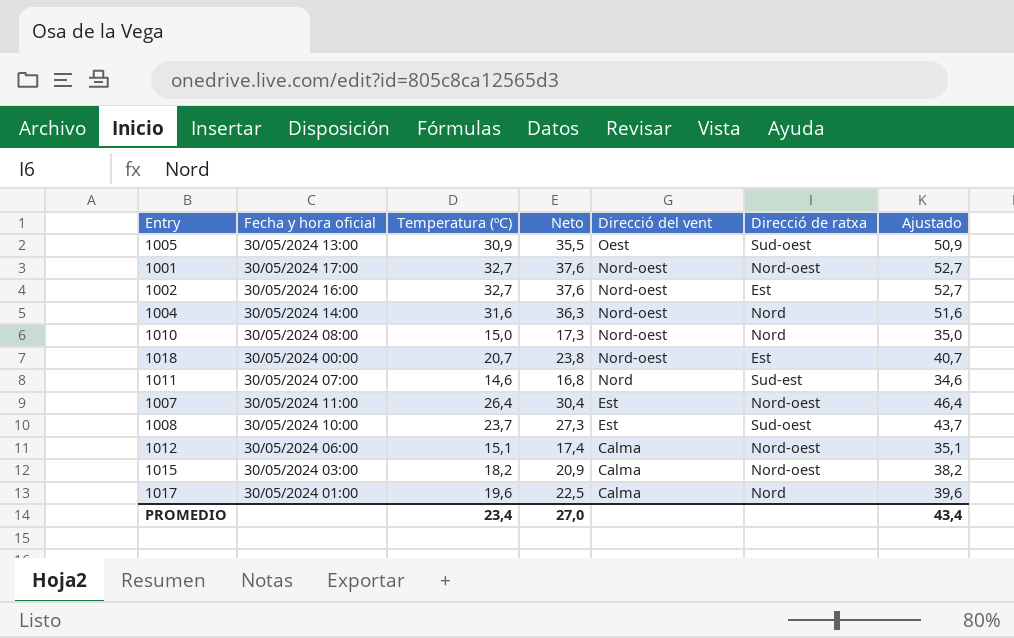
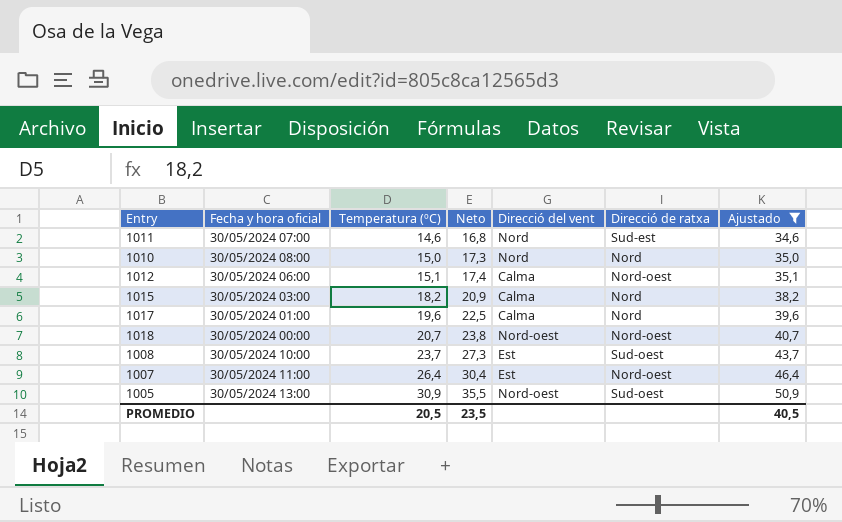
filter: none -> Ajustado <= 50,9
row order: Direcció del vent descending -> Temperatura (ºC) ascending
1010 | Direcció del vent: Nord-oest -> Nord
1015 | Direcció de ratxa: Nord-oest -> Nord
1018 | Direcció de ratxa: Est -> Nord-oest
1005 | Direcció del vent: Oest -> Nord-oest
PROMEDIO | Temperatura (ºC): 23,4 -> 20,5
PROMEDIO | Neto: 27,0 -> 23,5
PROMEDIO | Ajustado: 43,4 -> 40,5

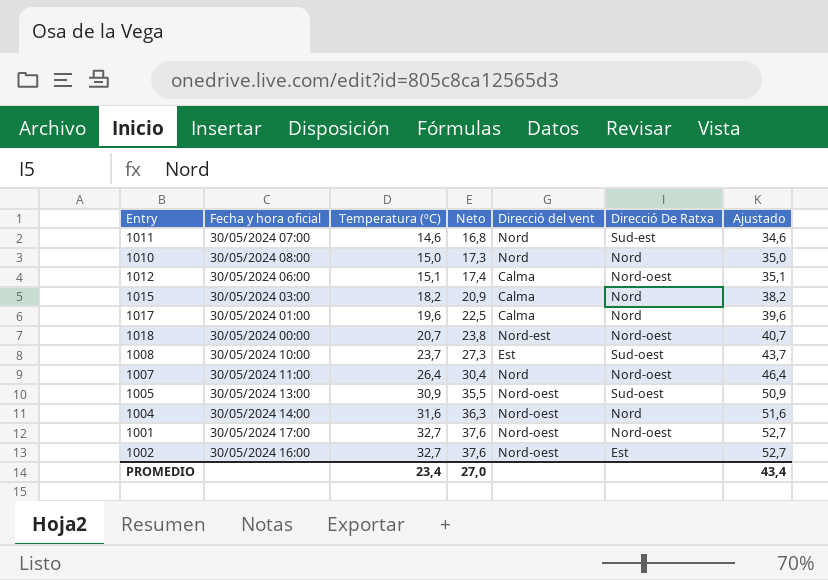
filter: Ajustado <= 50,9 -> none
column name: Direcció de ratxa -> Direcció De Ratxa
1018 | Direcció del vent: Nord-oest -> Nord-est
1007 | Direcció del vent: Est -> Nord
PROMEDIO | Temperatura (ºC): 20,5 -> 23,4
PROMEDIO | Neto: 23,5 -> 27,0
PROMEDIO | Ajustado: 40,5 -> 43,4

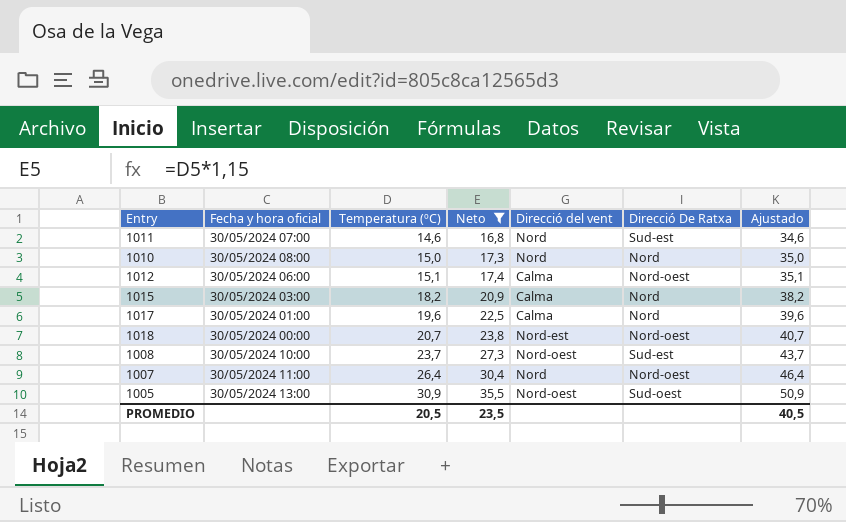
filter: none -> Neto <= 35,5
1008 | Direcció del vent: Est -> Nord-oest
1008 | Direcció De Ratxa: Sud-oest -> Sud-est
PROMEDIO | Temperatura (ºC): 23,4 -> 20,5
PROMEDIO | Neto: 27,0 -> 23,5
PROMEDIO | Ajustado: 43,4 -> 40,5

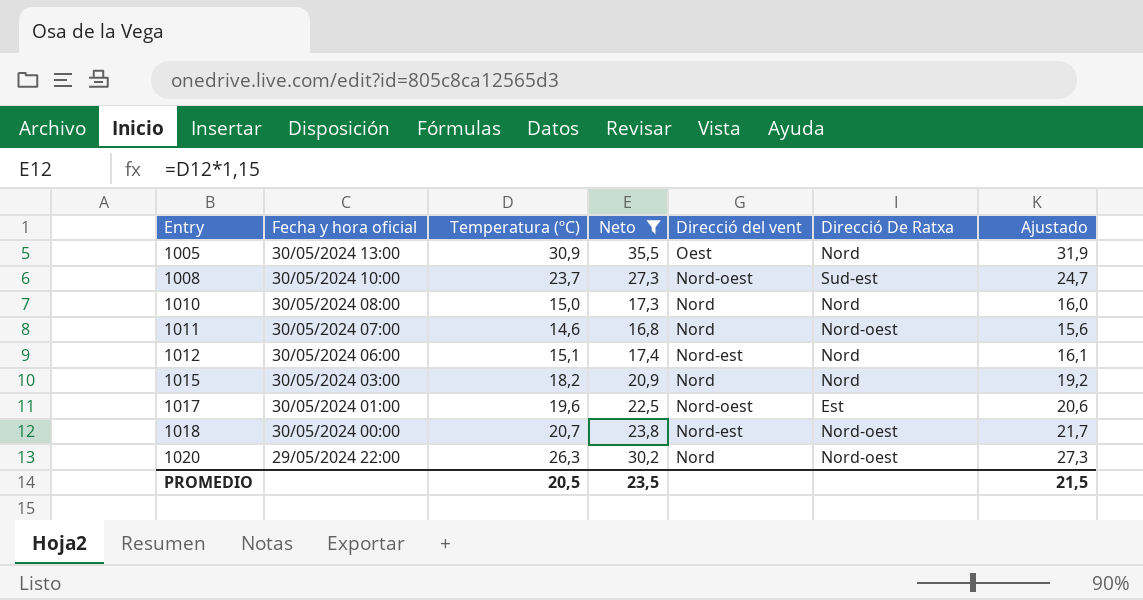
row order: Temperatura (ºC) ascending -> Entry ascending
column Ajustado | formula: [Temperatura (ºC)] + 20 -> [Temperatura (ºC)] + 1
row 1007: 30/05/2024 11:00 | 26,4 | 30,4 | Nord | Nord-oest | 46,4 -> none
1005 | Direcció del vent: Nord-oest -> Oest
1005 | Direcció De Ratxa: Sud-oest -> Nord
1011 | Direcció De Ratxa: Sud-est -> Nord-oest
1012 | Direcció del vent: Calma -> Nord-est
1012 | Direcció De Ratxa: Nord-oest -> Nord
1015 | Direcció del vent: Calma -> Nord
1017 | Direcció del vent: Calma -> Nord-oest
1017 | Direcció De Ratxa: Nord -> Est
row 1020: none -> 29/05/2024 22:00 | 26,3 | 30,2 | Nord | Nord-oest | 27,3
PROMEDIO | Ajustado: 40,5 -> 21,5

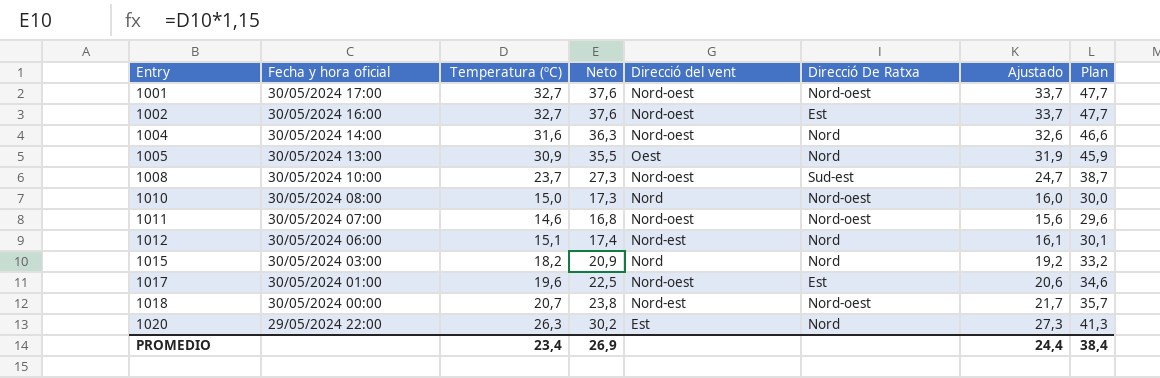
filter: Neto <= 35,5 -> none
column Plan | formula: none -> [Temperatura (ºC)] + 15
1010 | Direcció De Ratxa: Nord -> Nord-oest
1011 | Direcció del vent: Nord -> Nord-oest
1020 | Direcció del vent: Nord -> Est
1020 | Direcció De Ratxa: Nord-oest -> Nord
PROMEDIO | Temperatura (ºC): 20,5 -> 23,4
PROMEDIO | Neto: 23,5 -> 26,9
PROMEDIO | Ajustado: 21,5 -> 24,4

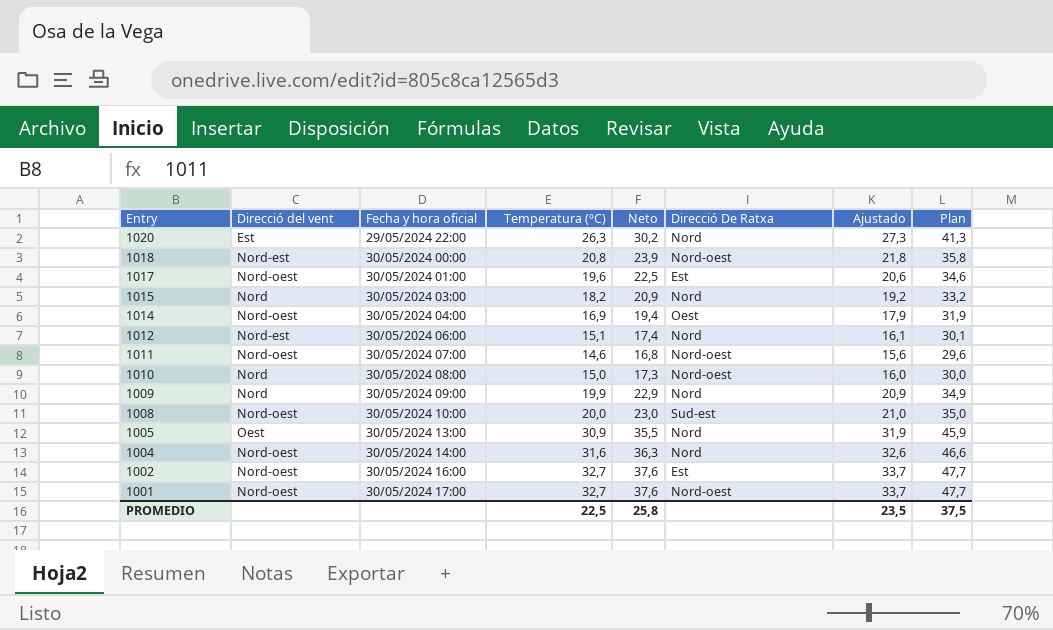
row order: Entry ascending -> Entry descending
column Direcció del vent | position: 5 -> 2
1018 | Temperatura (ºC): 20,7 -> 20,8
1018 | Neto: 23,8 -> 23,9
1018 | Ajustado: 21,7 -> 21,8
1018 | Plan: 35,7 -> 35,8
row 1014: none -> Nord-oest | 30/05/2024 04:00 | 16,9 | 19,4 | Oest | 17,9 | 31,9
row 1009: none -> Nord | 30/05/2024 09:00 | 19,9 | 22,9 | Nord | 20,9 | 34,9
1008 | Temperatura (ºC): 23,7 -> 20,0
1008 | Neto: 27,3 -> 23,0
1008 | Ajustado: 24,7 -> 21,0
1008 | Plan: 38,7 -> 35,0
PROMEDIO | Temperatura (ºC): 23,4 -> 22,5
PROMEDIO | Neto: 26,9 -> 25,8
PROMEDIO | Ajustado: 24,4 -> 23,5
PROMEDIO | Plan: 38,4 -> 37,5

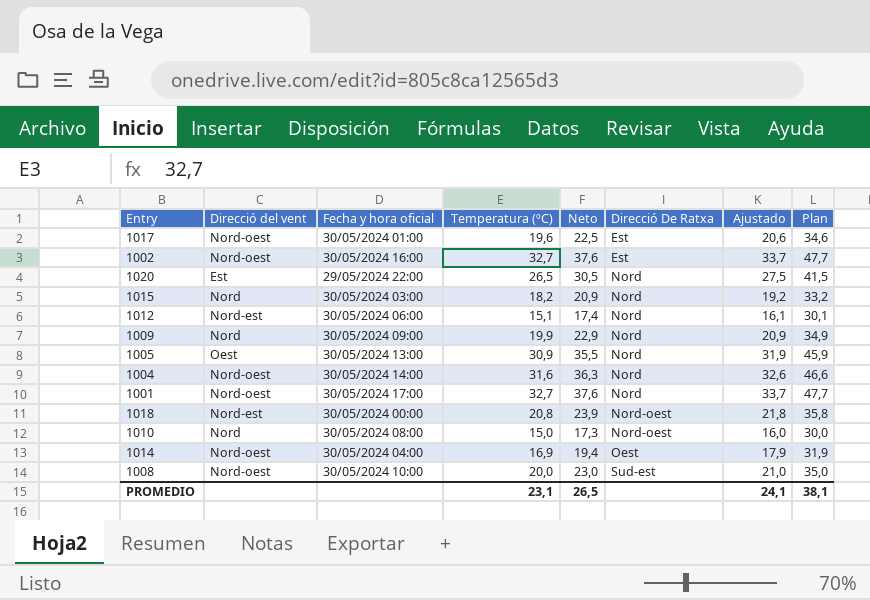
row order: Entry descending -> Direcció De Ratxa ascending
row 1011: Nord-oest | 30/05/2024 07:00 | 14,6 | 16,8 | Nord-oest | 15,6 | 29,6 -> none
1020 | Temperatura (ºC): 26,3 -> 26,5
1020 | Neto: 30,2 -> 30,5
1020 | Ajustado: 27,3 -> 27,5
1020 | Plan: 41,3 -> 41,5
1001 | Direcció De Ratxa: Nord-oest -> Nord
PROMEDIO | Temperatura (ºC): 22,5 -> 23,1
PROMEDIO | Neto: 25,8 -> 26,5
PROMEDIO | Ajustado: 23,5 -> 24,1
PROMEDIO | Plan: 37,5 -> 38,1

